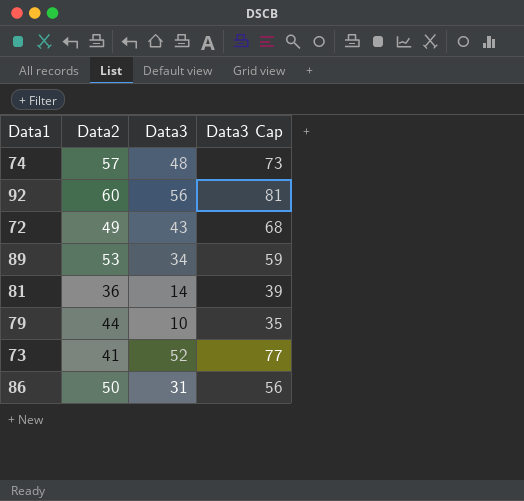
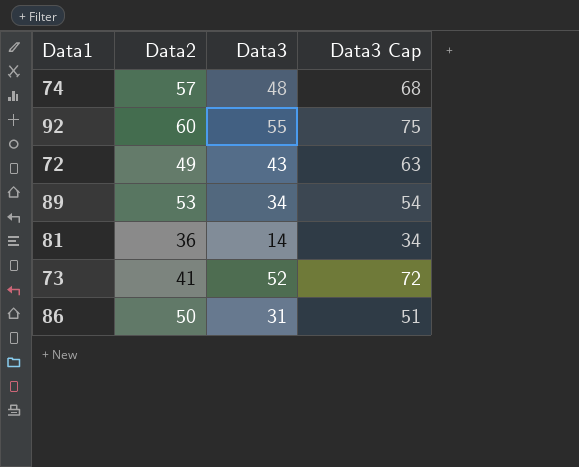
column Data3 Cap | formula: [Data3] + 25 -> [Data3] + 20
row 79: 44 | 10 | 35 -> none
92 | Data3: 56 -> 55

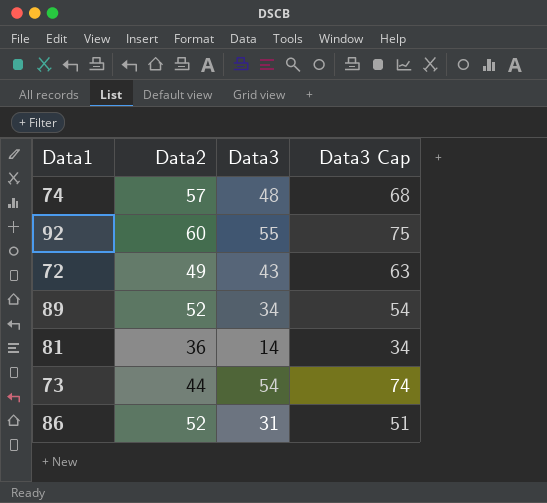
89 | Data2: 53 -> 52
73 | Data2: 41 -> 44
73 | Data3: 52 -> 54
73 | Data3 Cap: 72 -> 74
86 | Data2: 50 -> 52

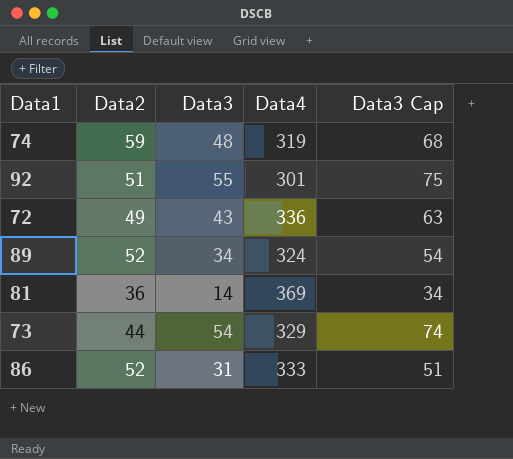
column Data4 | position: none -> 4
74 | Data2: 57 -> 59
92 | Data2: 60 -> 51

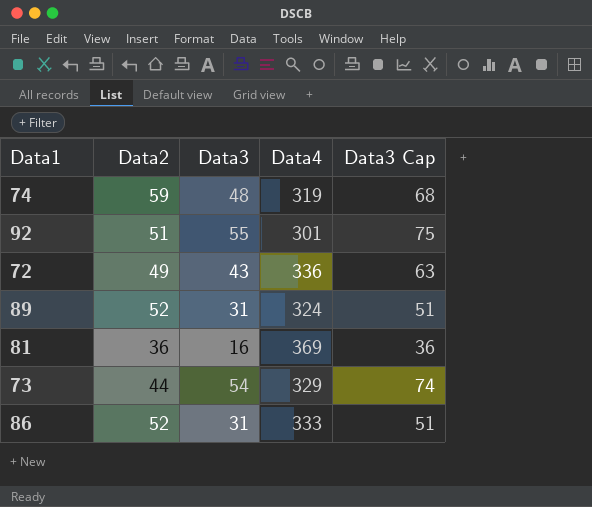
89 | Data3: 34 -> 31
89 | Data3 Cap: 54 -> 51
81 | Data3: 14 -> 16
81 | Data3 Cap: 34 -> 36

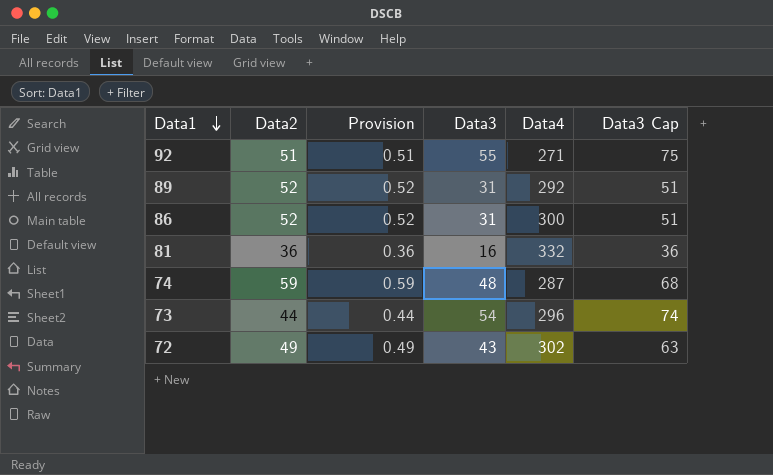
row order: none -> Data1 descending
column Provision | formula: none -> [Data2] * 0.01
92 | Data4: 301 -> 271
89 | Data4: 324 -> 292
86 | Data4: 333 -> 300
81 | Data4: 369 -> 332
74 | Data4: 319 -> 287
73 | Data4: 329 -> 296
72 | Data4: 336 -> 302

